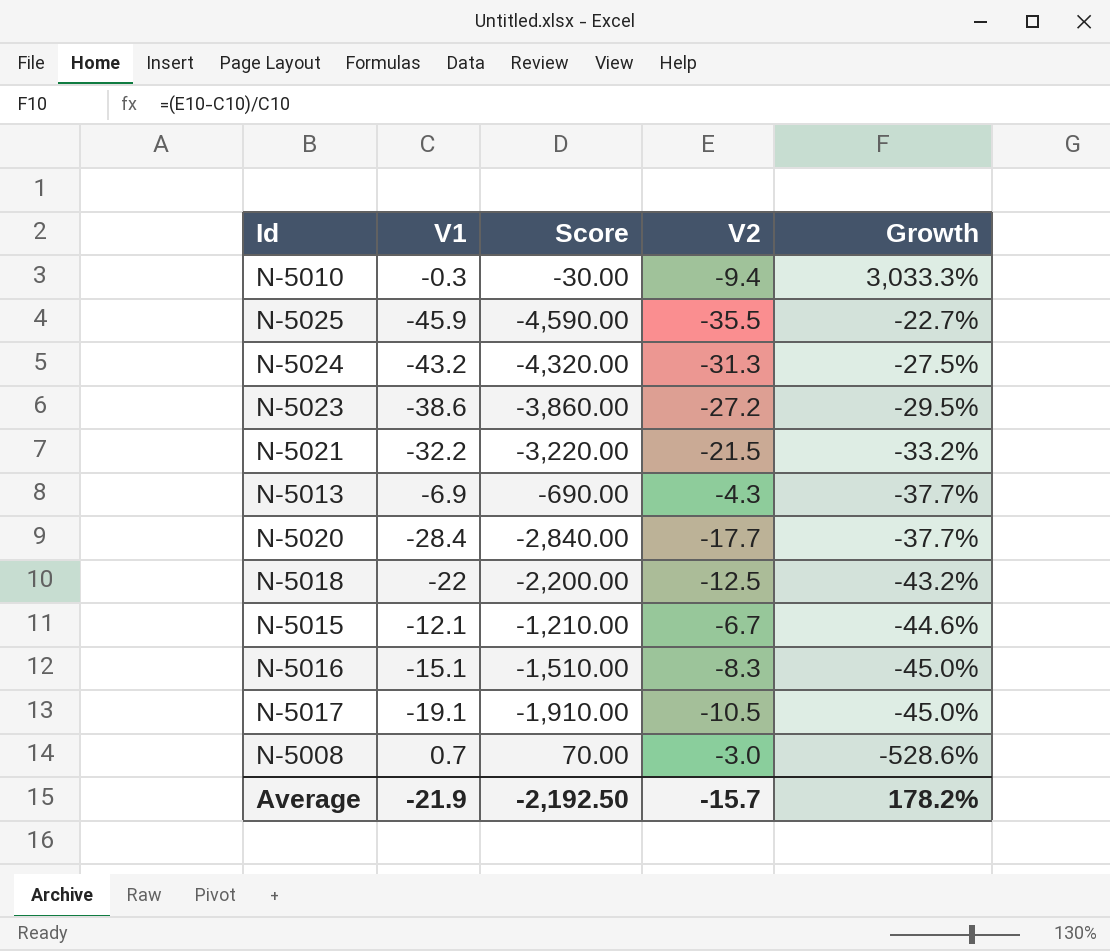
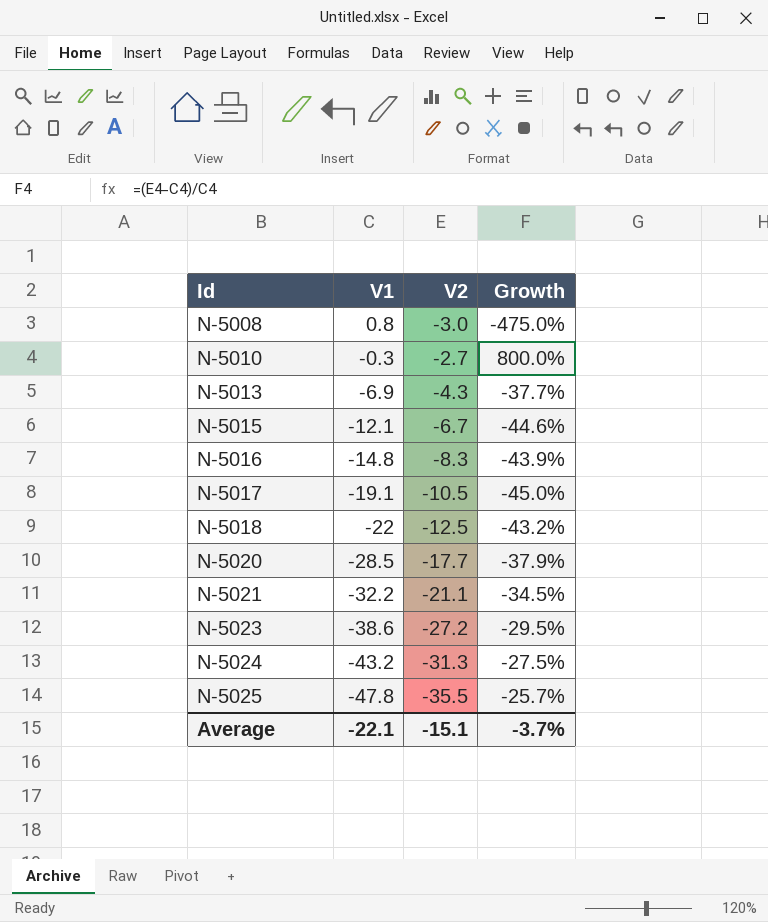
row order: Growth descending -> Id ascending
column Score | formula: [V1] * 100 -> none
N-5008 | V1: 0.7 -> 0.8
N-5008 | Growth: -528.6% -> -475.0%
N-5010 | V2: -9.4 -> -2.7
N-5010 | Growth: 3,033.3% -> 800.0%
N-5016 | V1: -15.1 -> -14.8
N-5016 | Growth: -45.0% -> -43.9%
N-5020 | V1: -28.4 -> -28.5
N-5020 | Growth: -37.7% -> -37.9%
N-5021 | V2: -21.5 -> -21.1
N-5021 | Growth: -33.2% -> -34.5%
N-5025 | V1: -45.9 -> -47.8
N-5025 | Growth: -22.7% -> -25.7%
Average | V1: -21.9 -> -22.1
Average | V2: -15.7 -> -15.1
Average | Growth: 178.2% -> -3.7%

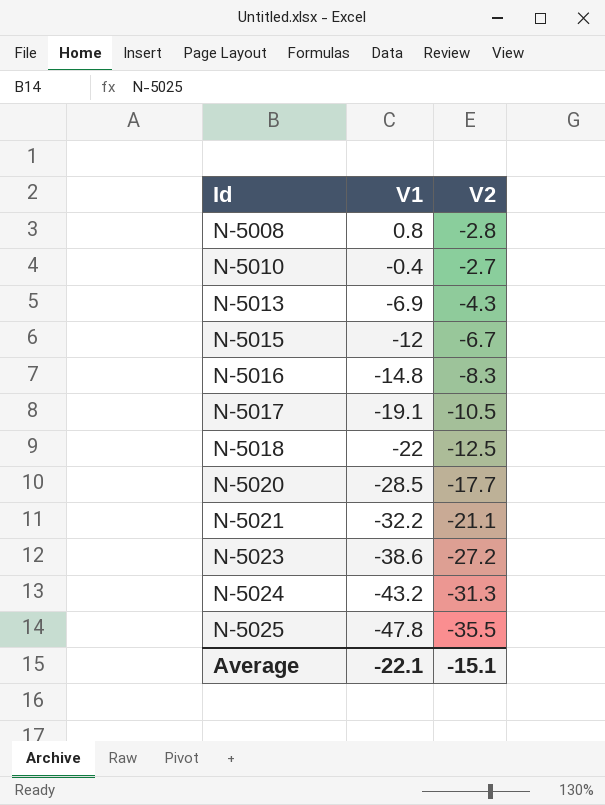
column Growth | formula: ([V2] - [V1]) / [V1] -> none
N-5008 | V2: -3.0 -> -2.8
N-5010 | V1: -0.3 -> -0.4
N-5015 | V1: -12.1 -> -12

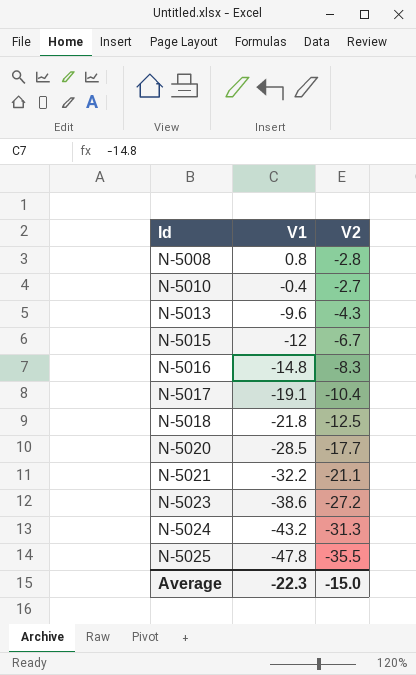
N-5013 | V1: -6.9 -> -9.6
N-5017 | V2: -10.5 -> -10.4
N-5018 | V1: -22 -> -21.8
Average | V1: -22.1 -> -22.3
Average | V2: -15.1 -> -15.0

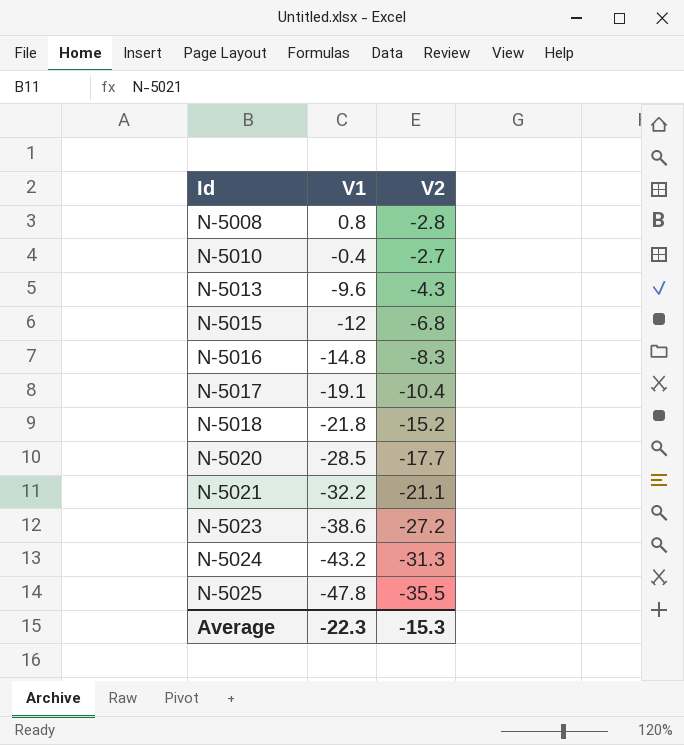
N-5015 | V2: -6.7 -> -6.8
N-5018 | V2: -12.5 -> -15.2
Average | V2: -15.0 -> -15.3

